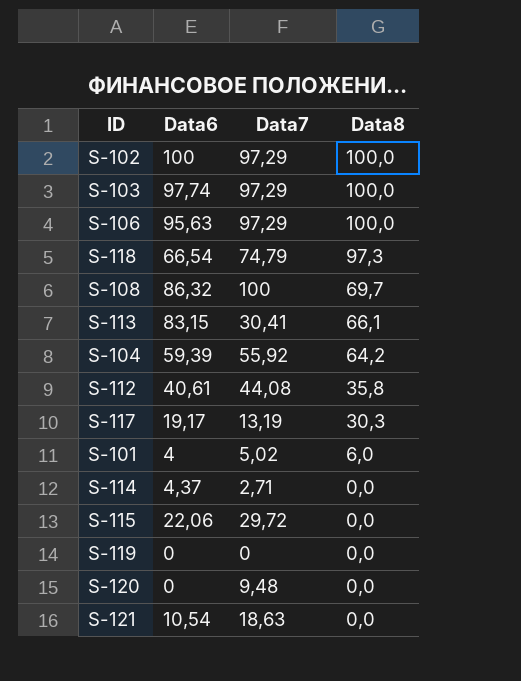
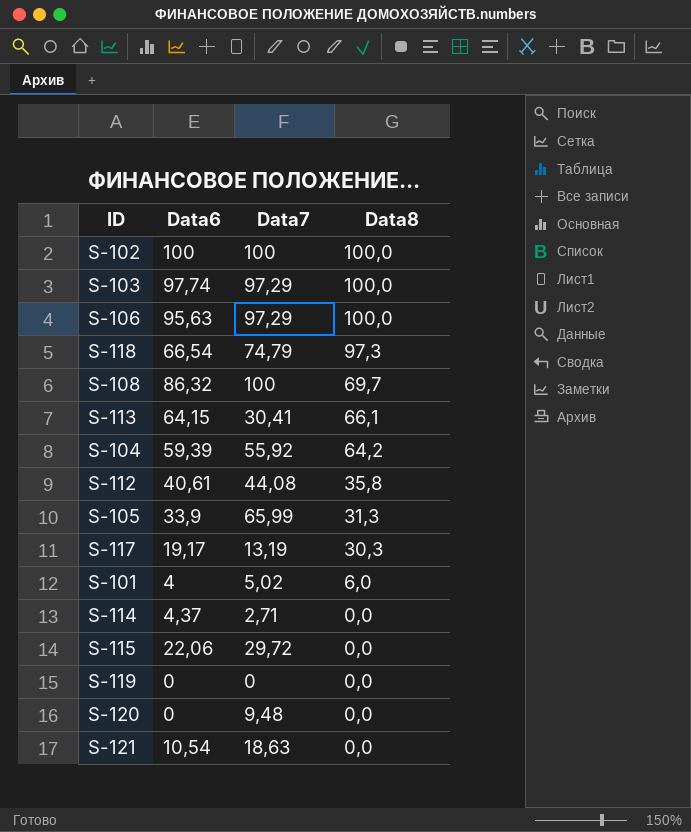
S-102 | Data7: 97,29 -> 100
S-113 | Data6: 83,15 -> 64,15
row S-105: none -> 33,9 | 65,99 | 31,3

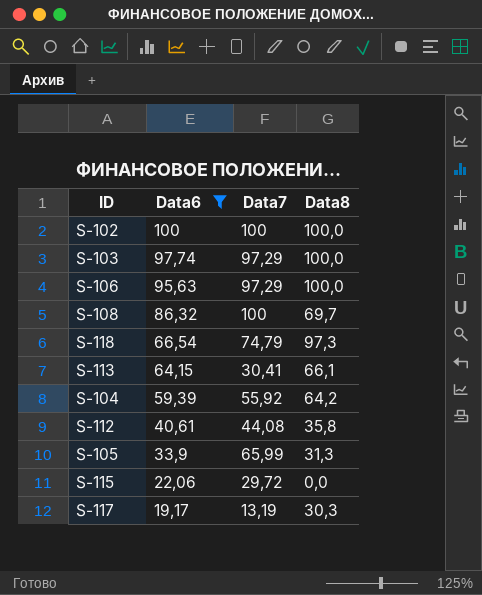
filter: none -> Data6 >= 19,17
row order: Data8 descending -> Data6 descending

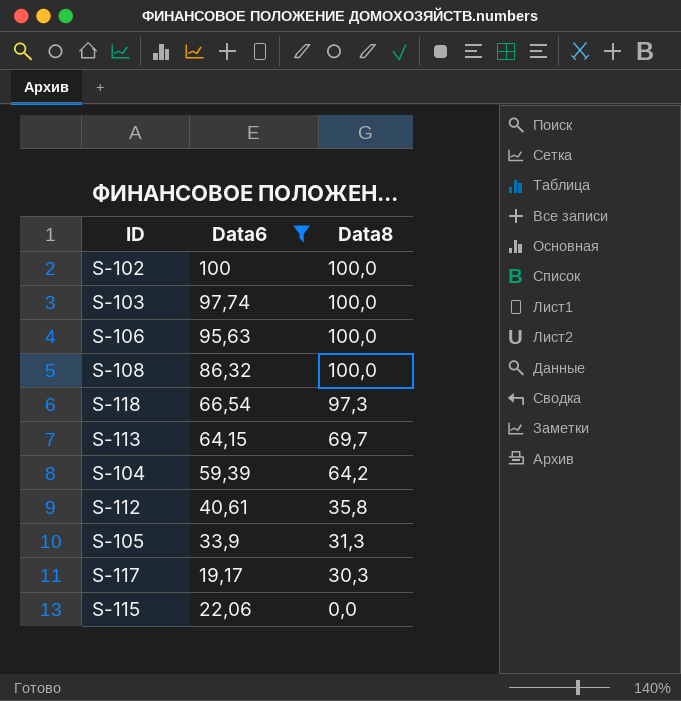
row order: Data6 descending -> Data8 descending
column Data7 | position: 3 -> none
S-108 | Data8: 69,7 -> 100,0
S-113 | Data8: 66,1 -> 69,7

